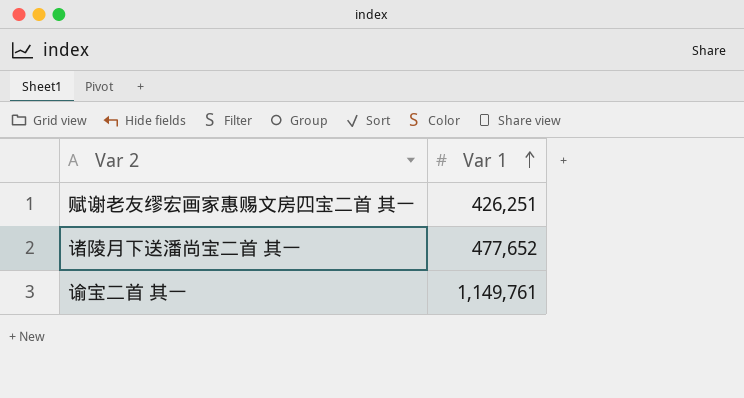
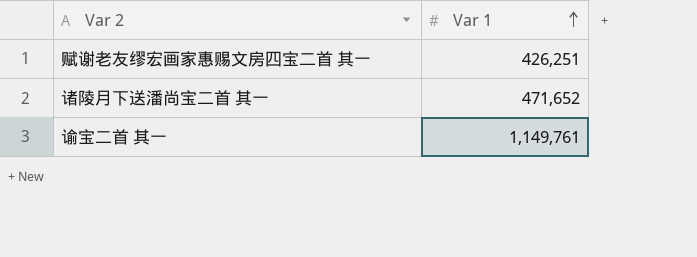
诸陵月下送潘尚宝二首 其一 | Var 1: 477,652 -> 471,652

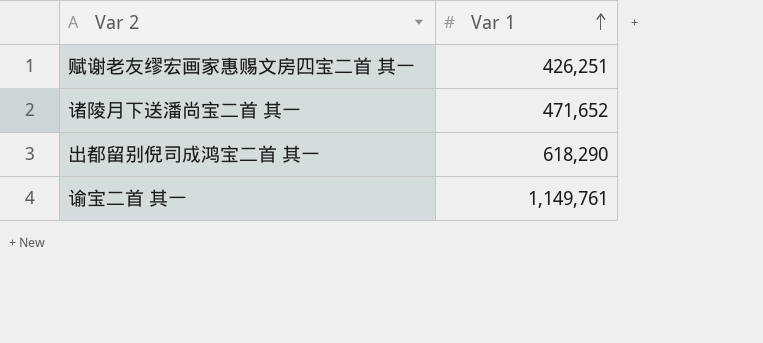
row 出都留别倪司成鸿宝二首 其一: none -> 618,290

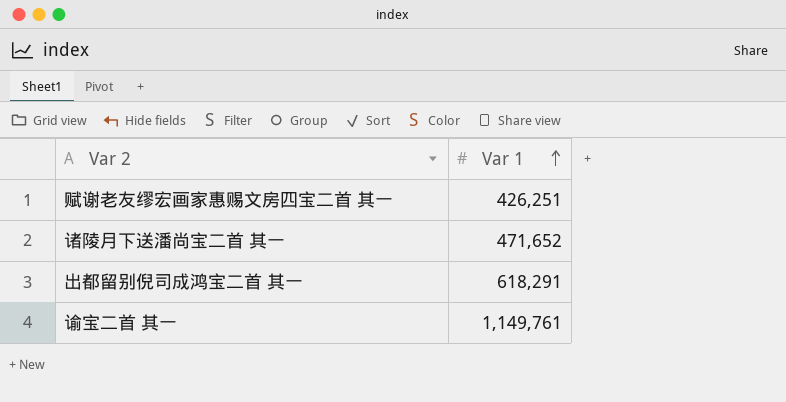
出都留别倪司成鸿宝二首 其一 | Var 1: 618,290 -> 618,291

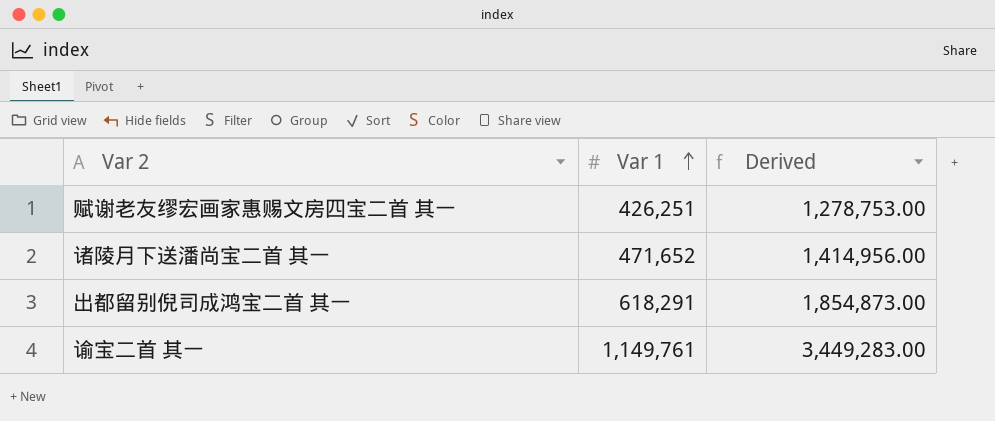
column Derived | formula: none -> [Var 1] * 3

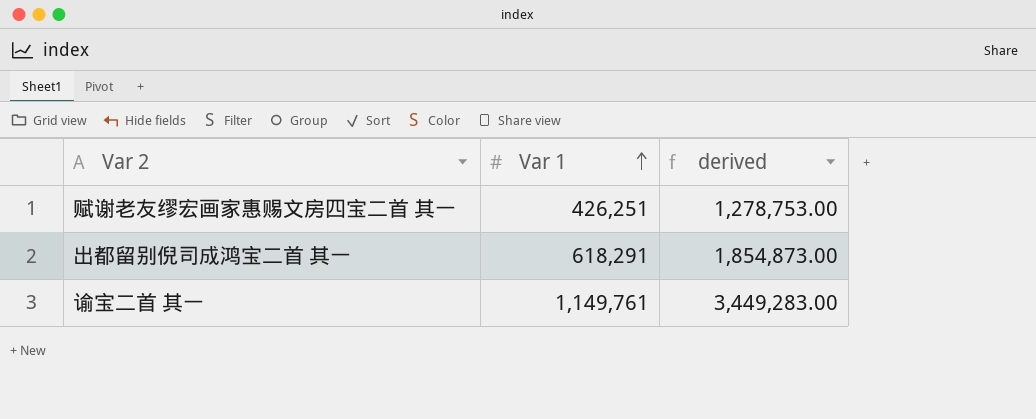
column name: Derived -> derived
row 诸陵月下送潘尚宝二首 其一: 471,652 | 1,414,956.00 -> none

